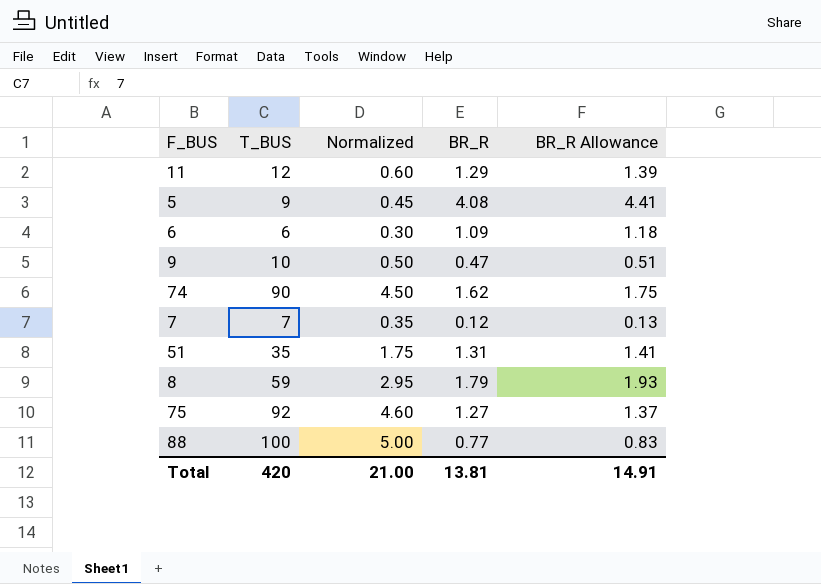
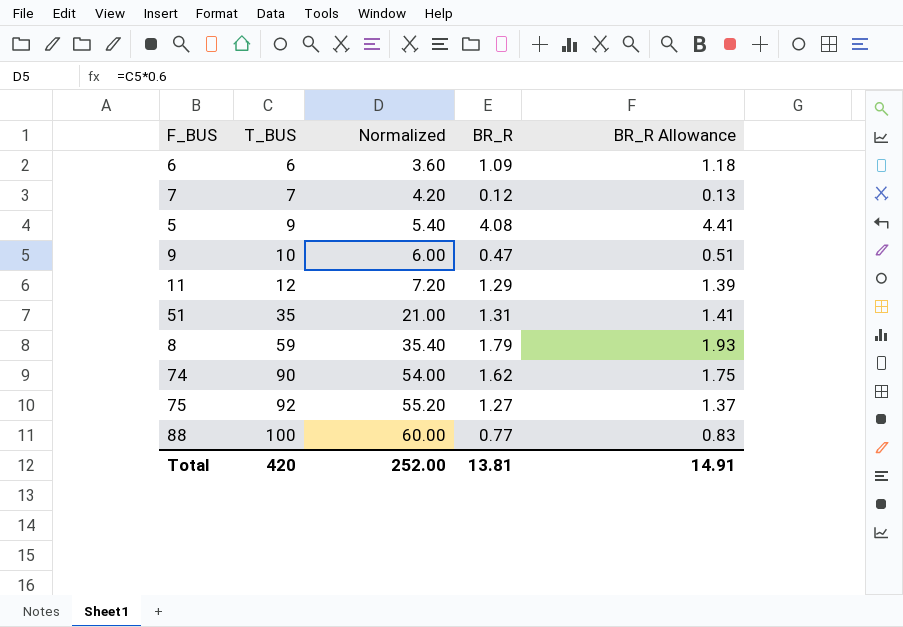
row order: none -> T_BUS ascending
column Normalized | formula: [T_BUS] * 0.05 -> [T_BUS] * 0.6
Total | Normalized: 21.00 -> 252.00

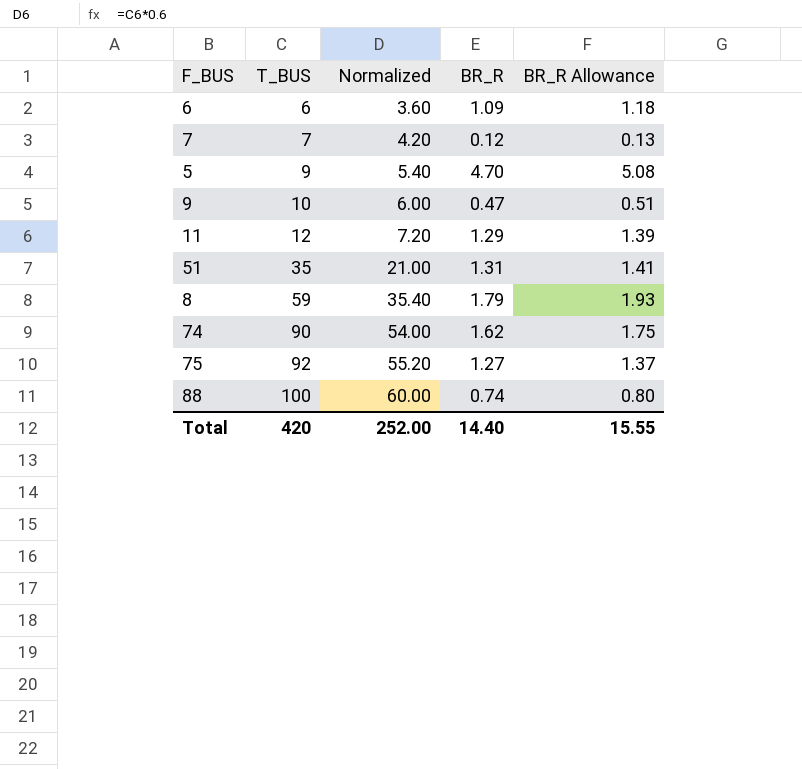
5 | BR_R: 4.08 -> 4.70
5 | BR_R Allowance: 4.41 -> 5.08
88 | BR_R: 0.77 -> 0.74
88 | BR_R Allowance: 0.83 -> 0.80
Total | BR_R: 13.81 -> 14.40
Total | BR_R Allowance: 14.91 -> 15.55

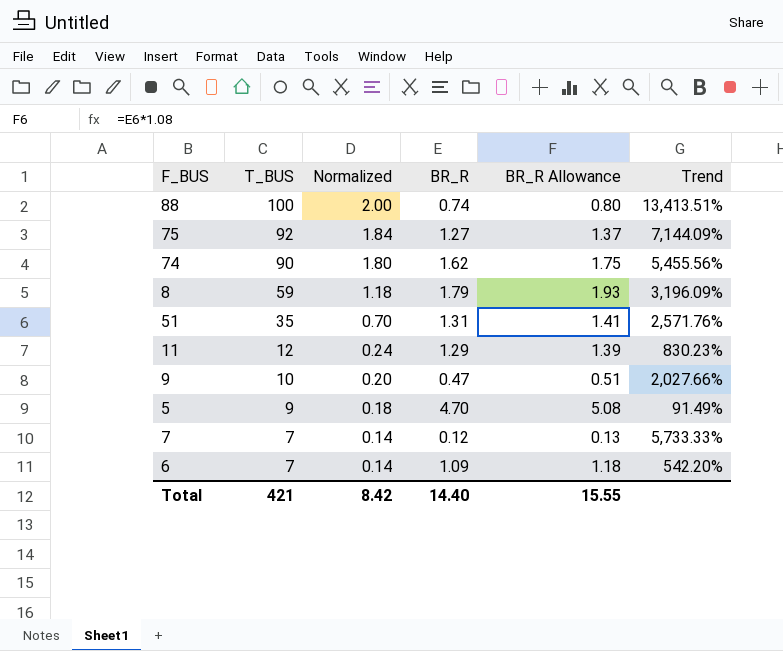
row order: T_BUS ascending -> T_BUS descending
column Normalized | formula: [T_BUS] * 0.6 -> [T_BUS] * 0.02
column Trend | formula: none -> ([T_BUS] - [BR_R]) / [BR_R]
6 | T_BUS: 6 -> 7
Total | T_BUS: 420 -> 421
Total | Normalized: 252.00 -> 8.42

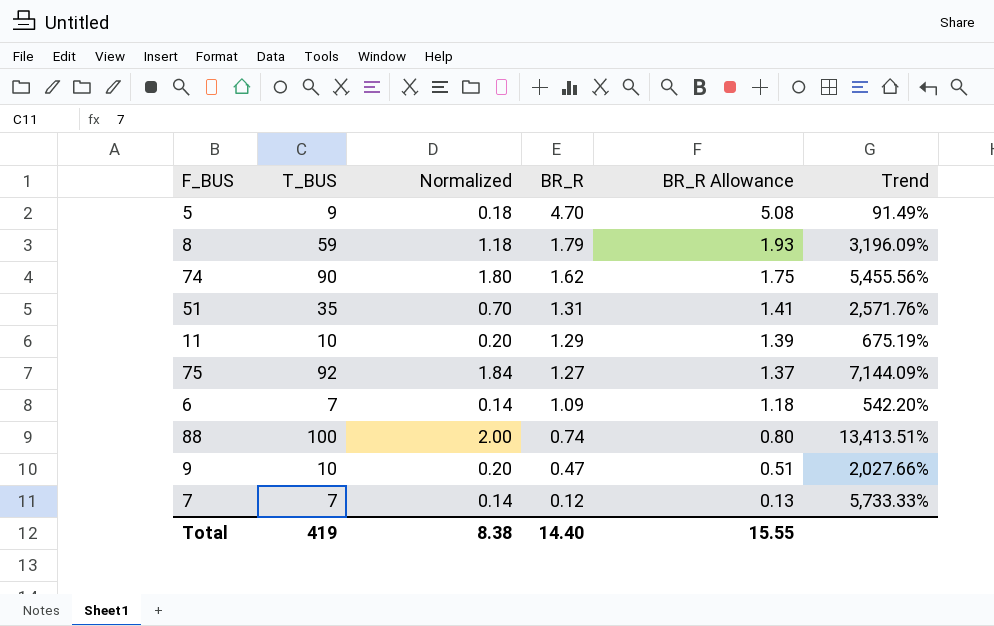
row order: T_BUS descending -> BR_R descending
11 | T_BUS: 12 -> 10
11 | Normalized: 0.24 -> 0.20
11 | Trend: 830.23% -> 675.19%
Total | T_BUS: 421 -> 419
Total | Normalized: 8.42 -> 8.38

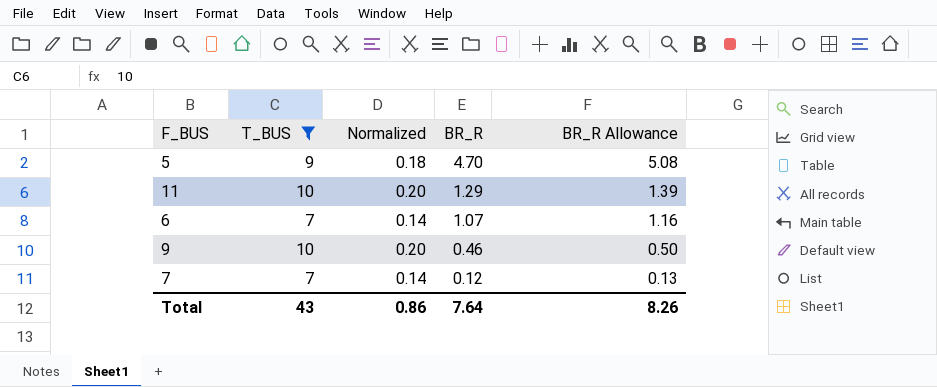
filter: none -> T_BUS <= 10
column Trend | formula: ([T_BUS] - [BR_R]) / [BR_R] -> none
6 | BR_R: 1.09 -> 1.07
6 | BR_R Allowance: 1.18 -> 1.16
9 | BR_R: 0.47 -> 0.46
9 | BR_R Allowance: 0.51 -> 0.50
Total | T_BUS: 419 -> 43
Total | Normalized: 8.38 -> 0.86
Total | BR_R: 14.40 -> 7.64
Total | BR_R Allowance: 15.55 -> 8.26

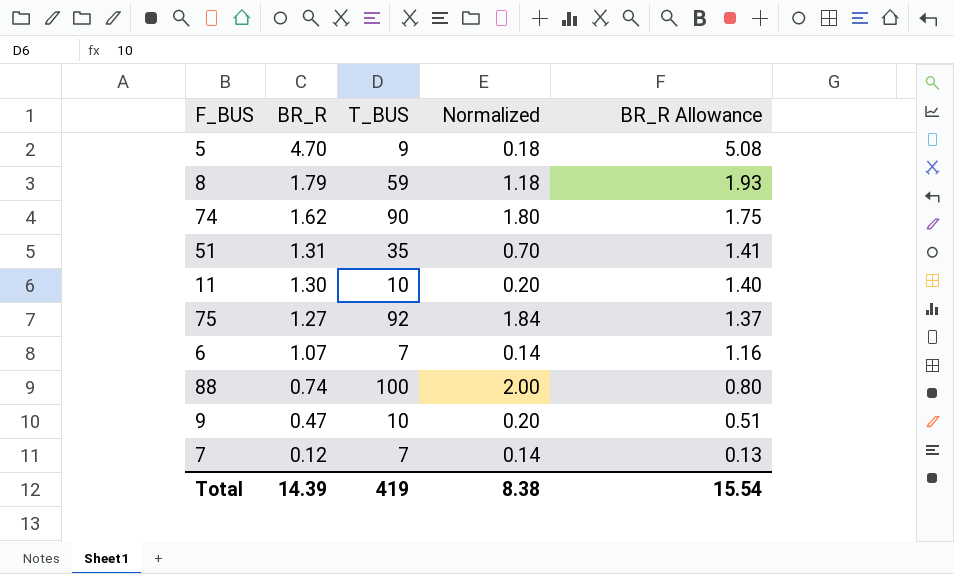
filter: T_BUS <= 10 -> none
column BR_R | position: 4 -> 2
11 | BR_R: 1.29 -> 1.30
11 | BR_R Allowance: 1.39 -> 1.40
9 | BR_R: 0.46 -> 0.47
9 | BR_R Allowance: 0.50 -> 0.51
Total | BR_R: 7.64 -> 14.39
Total | T_BUS: 43 -> 419
Total | Normalized: 0.86 -> 8.38
Total | BR_R Allowance: 8.26 -> 15.54

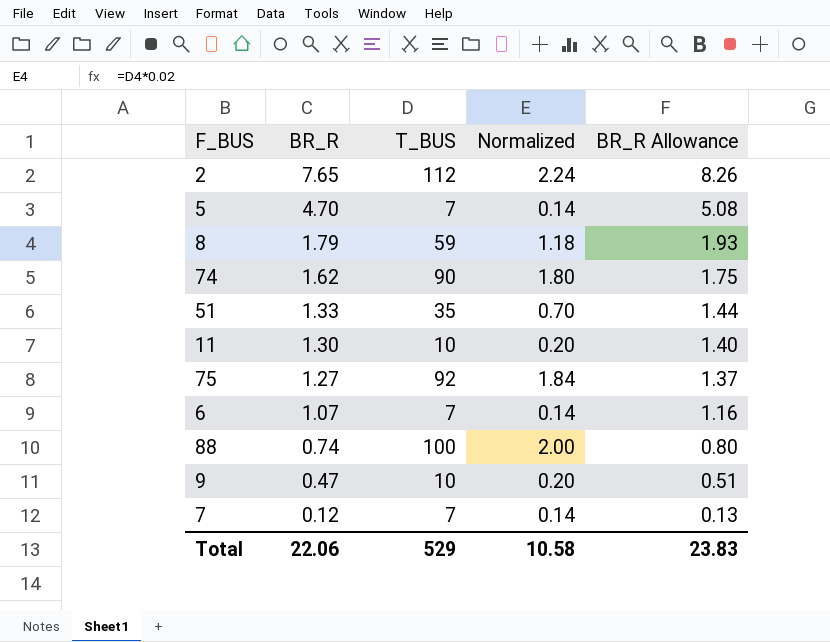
row 2: none -> 7.65 | 112 | 2.24 | 8.26
5 | T_BUS: 9 -> 7
5 | Normalized: 0.18 -> 0.14
51 | BR_R: 1.31 -> 1.33
51 | BR_R Allowance: 1.41 -> 1.44
Total | BR_R: 14.39 -> 22.06
Total | T_BUS: 419 -> 529
Total | Normalized: 8.38 -> 10.58
Total | BR_R Allowance: 15.54 -> 23.83

